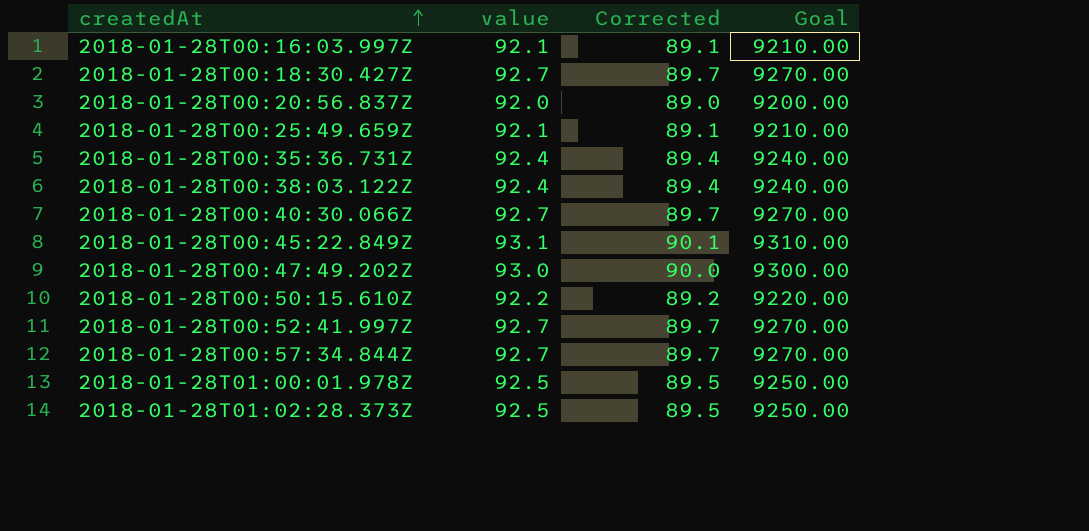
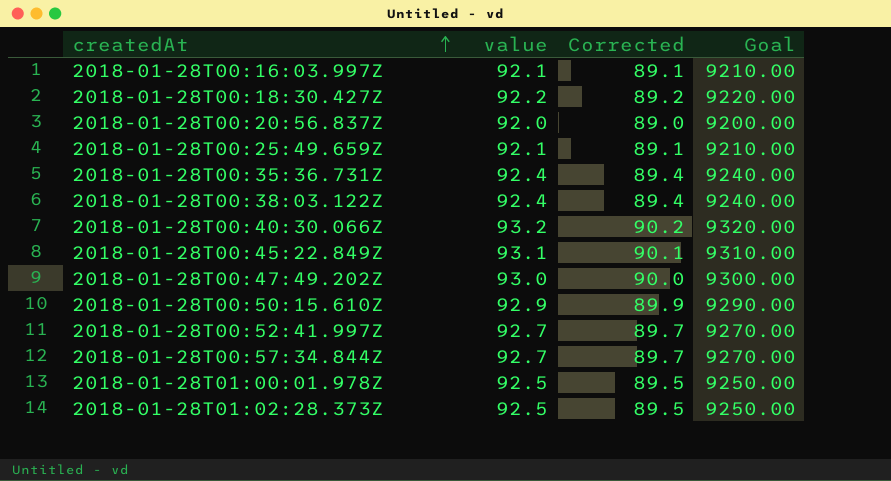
2018-01-28T00:18:30.427Z | value: 92.7 -> 92.2
2018-01-28T00:18:30.427Z | Corrected: 89.7 -> 89.2
2018-01-28T00:18:30.427Z | Goal: 9270.00 -> 9220.00
2018-01-28T00:40:30.066Z | value: 92.7 -> 93.2
2018-01-28T00:40:30.066Z | Corrected: 89.7 -> 90.2
2018-01-28T00:40:30.066Z | Goal: 9270.00 -> 9320.00
2018-01-28T00:50:15.610Z | value: 92.2 -> 92.9
2018-01-28T00:50:15.610Z | Corrected: 89.2 -> 89.9
2018-01-28T00:50:15.610Z | Goal: 9220.00 -> 9290.00

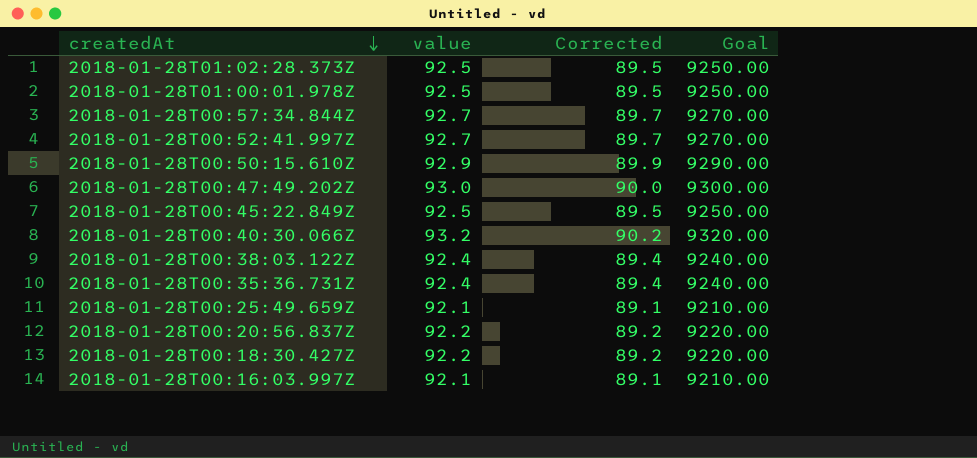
row order: createdAt ascending -> createdAt descending
2018-01-28T00:45:22.849Z | value: 93.1 -> 92.5
2018-01-28T00:45:22.849Z | Corrected: 90.1 -> 89.5
2018-01-28T00:45:22.849Z | Goal: 9310.00 -> 9250.00
2018-01-28T00:20:56.837Z | value: 92.0 -> 92.2
2018-01-28T00:20:56.837Z | Corrected: 89.0 -> 89.2
2018-01-28T00:20:56.837Z | Goal: 9200.00 -> 9220.00

